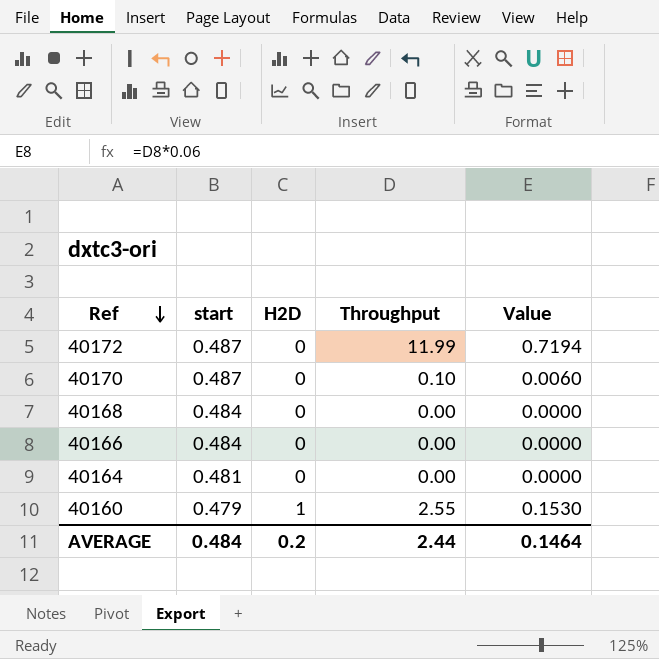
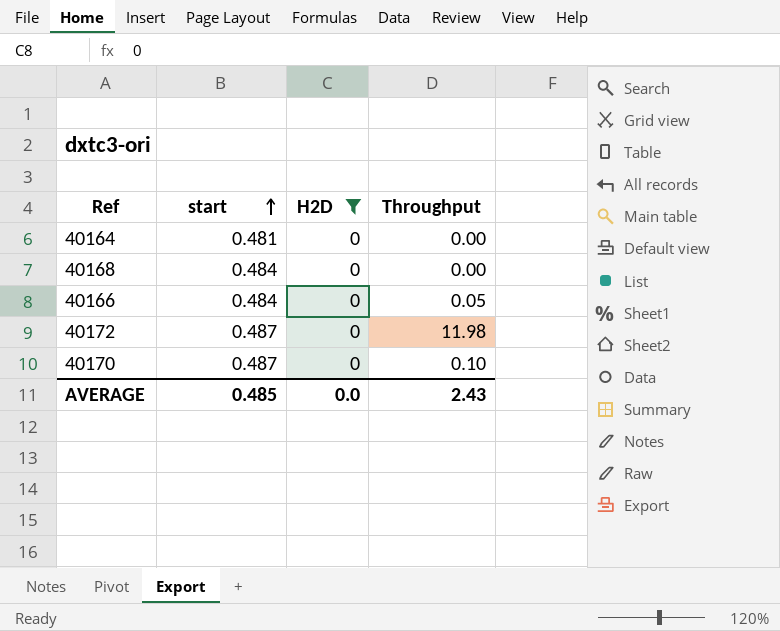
filter: none -> H2D = 0
row order: Ref descending -> start ascending
column Value | formula: [Throughput] * 0.06 -> none
40166 | Throughput: 0.00 -> 0.05
40172 | Throughput: 11.99 -> 11.98
AVERAGE | start: 0.484 -> 0.485
AVERAGE | H2D: 0.2 -> 0.0
AVERAGE | Throughput: 2.44 -> 2.43

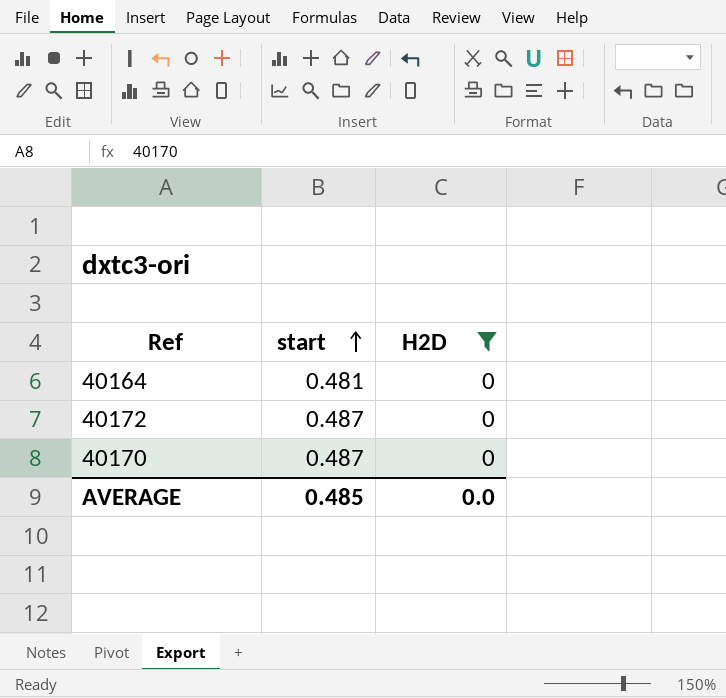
column Throughput | position: 4 -> none
row 40168: 0.484 | 0 | 0.00 -> none
row 40166: 0.484 | 0 | 0.05 -> none

